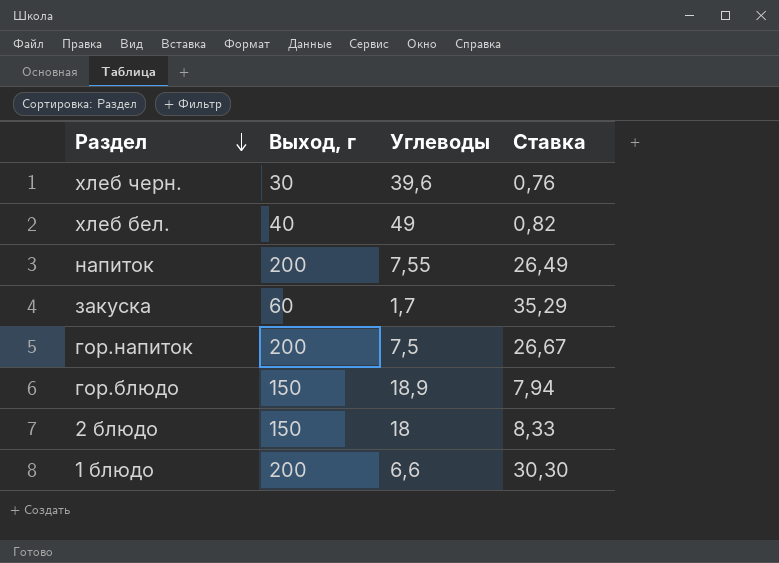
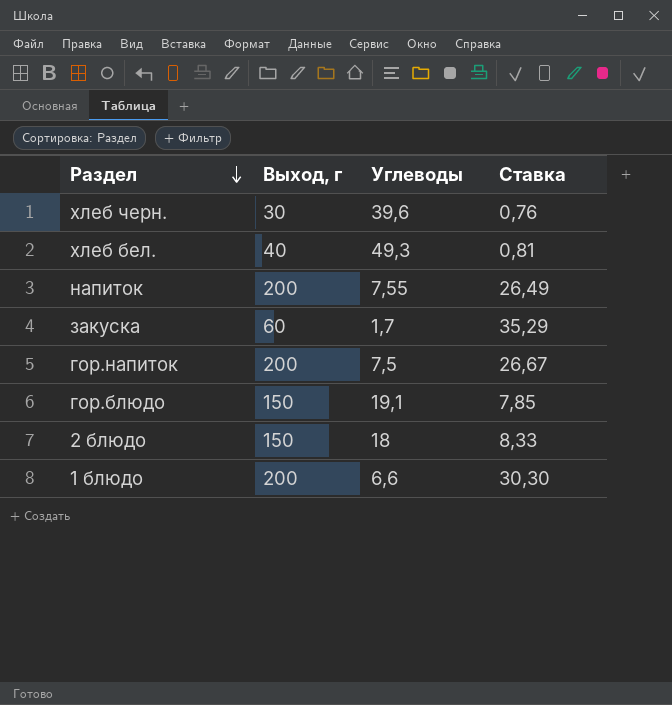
хлеб бел. | Углеводы: 49 -> 49,3
хлеб бел. | Ставка: 0,82 -> 0,81
гор.блюдо | Углеводы: 18,9 -> 19,1
гор.блюдо | Ставка: 7,94 -> 7,85

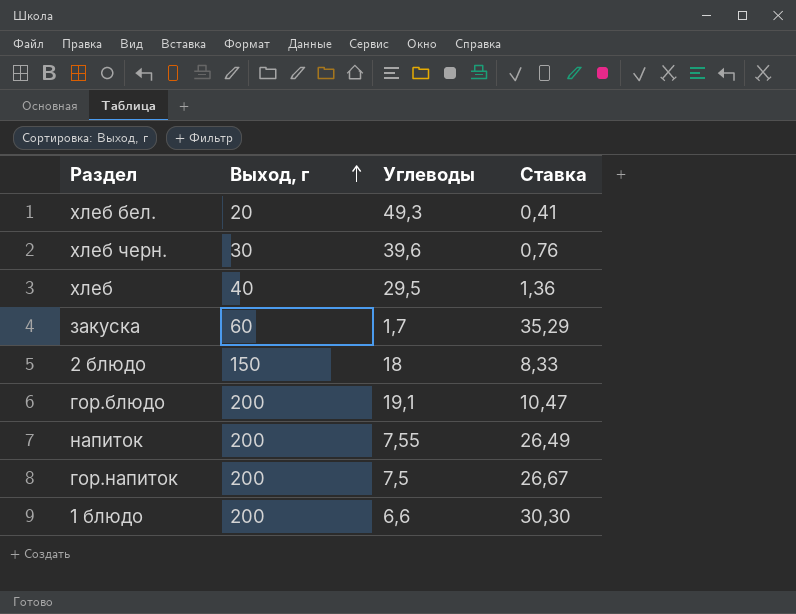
row order: Раздел descending -> Выход, г ascending
хлеб бел. | Выход, г: 40 -> 20
хлеб бел. | Ставка: 0,81 -> 0,41
row хлеб: none -> 40 | 29,5 | 1,36
гор.блюдо | Выход, г: 150 -> 200
гор.блюдо | Ставка: 7,85 -> 10,47

